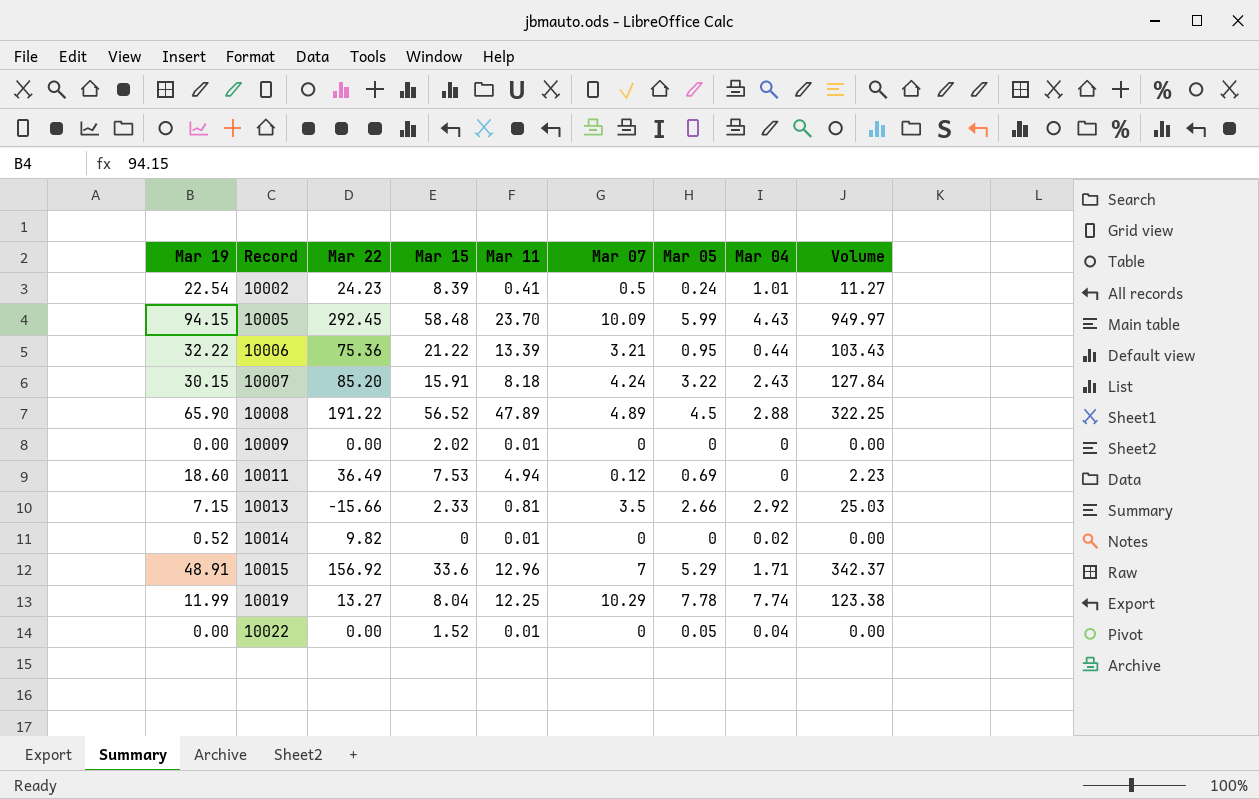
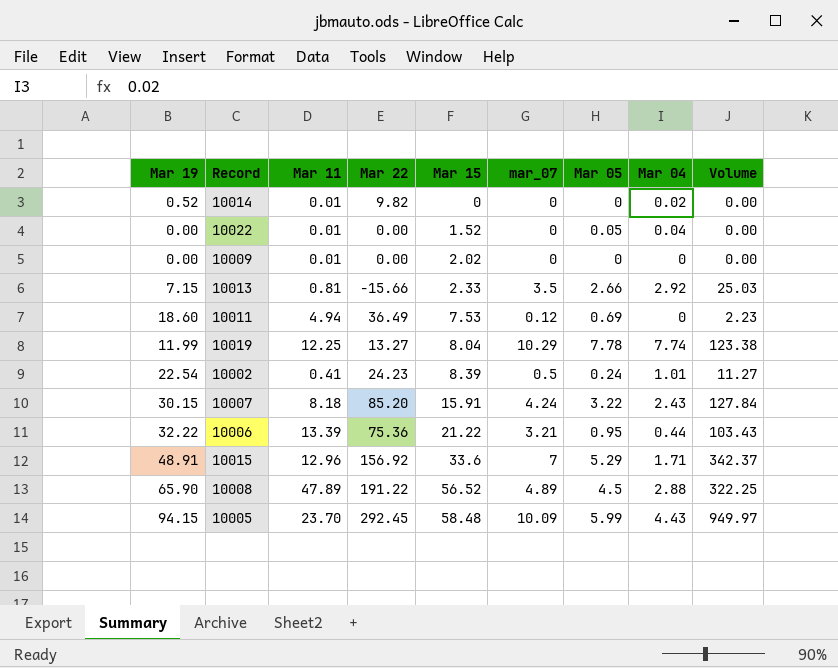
row order: Record ascending -> Mar 15 ascending
column Mar 11 | position: 5 -> 3
column name: Mar 07 -> mar_07

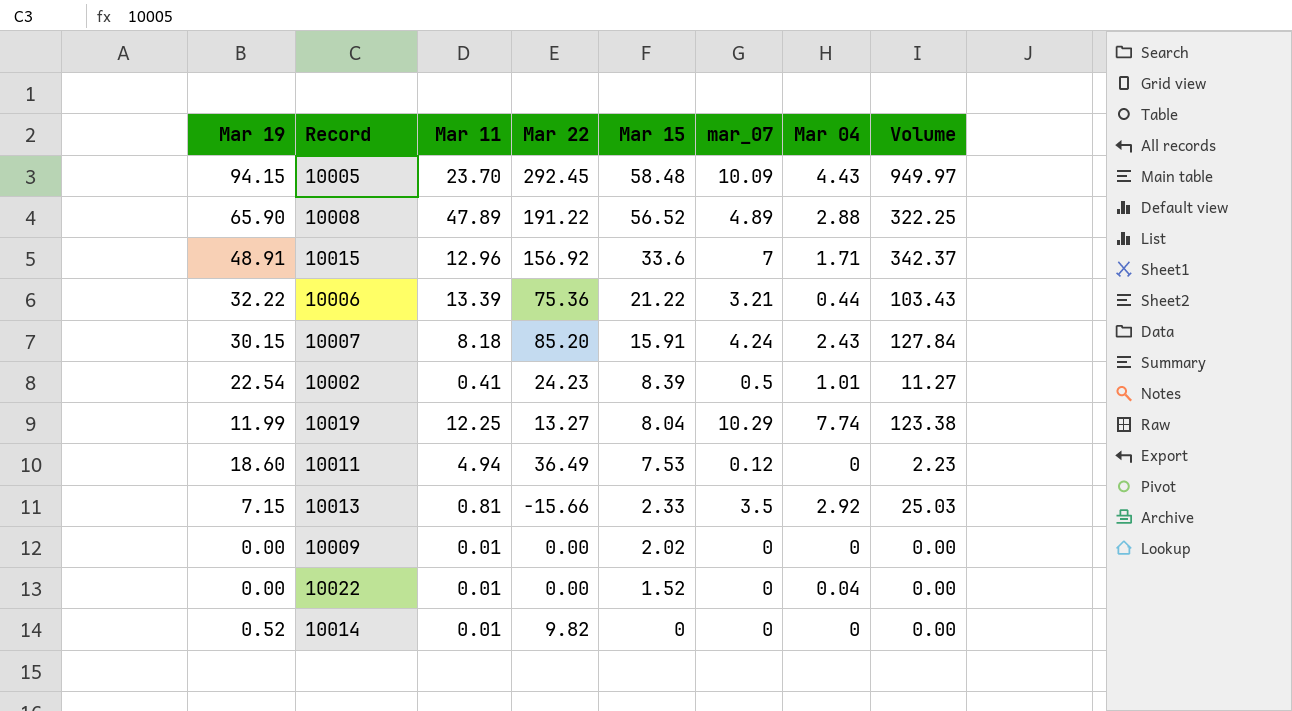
row order: Mar 15 ascending -> Mar 15 descending
column Mar 05 | position: 7 -> none
10014 | Mar 04: 0.02 -> 0

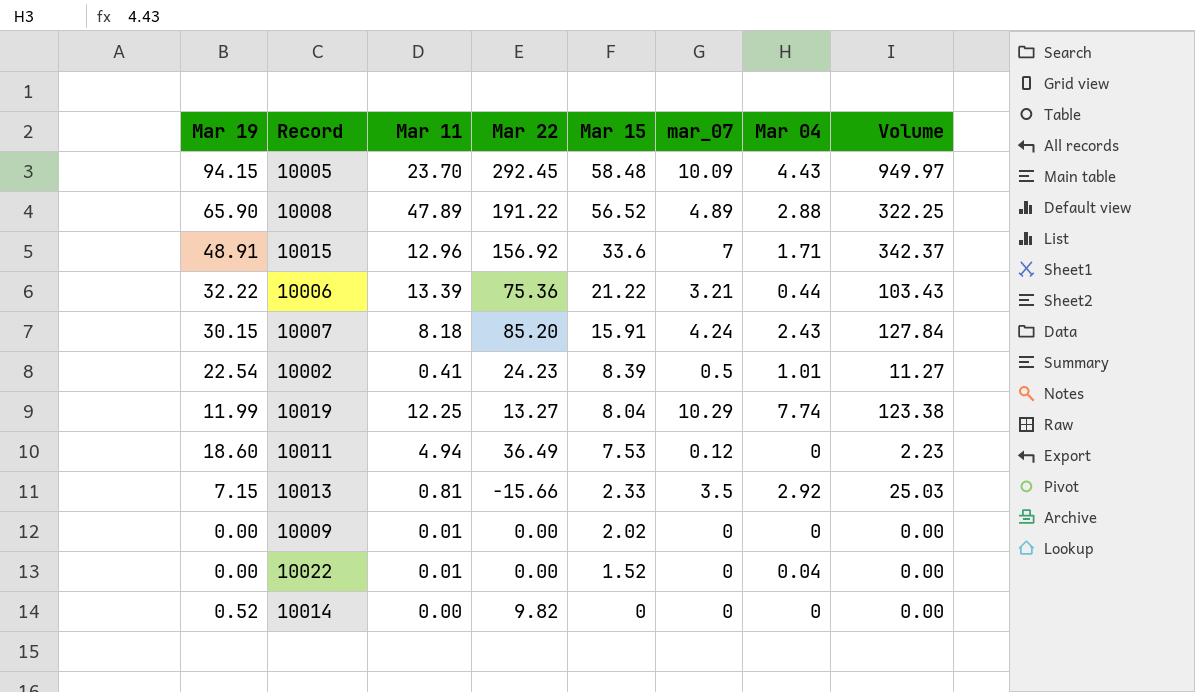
10014 | Mar 11: 0.01 -> 0.00

